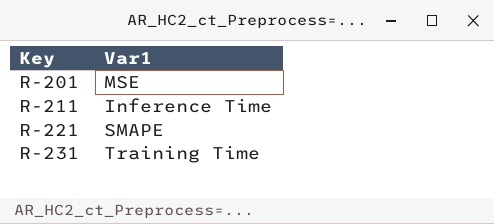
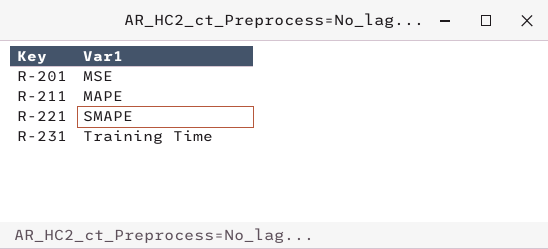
R-211 | Var1: Inference Time -> MAPE

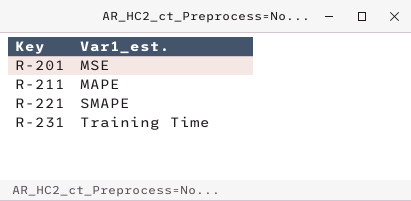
column name: Var1 -> Var1_est.

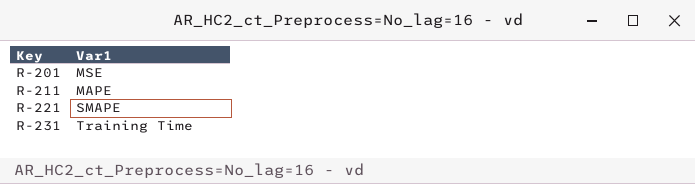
column name: Var1_est. -> Var1

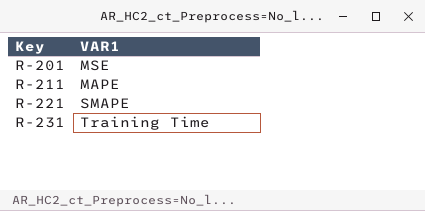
column name: Var1 -> VAR1

